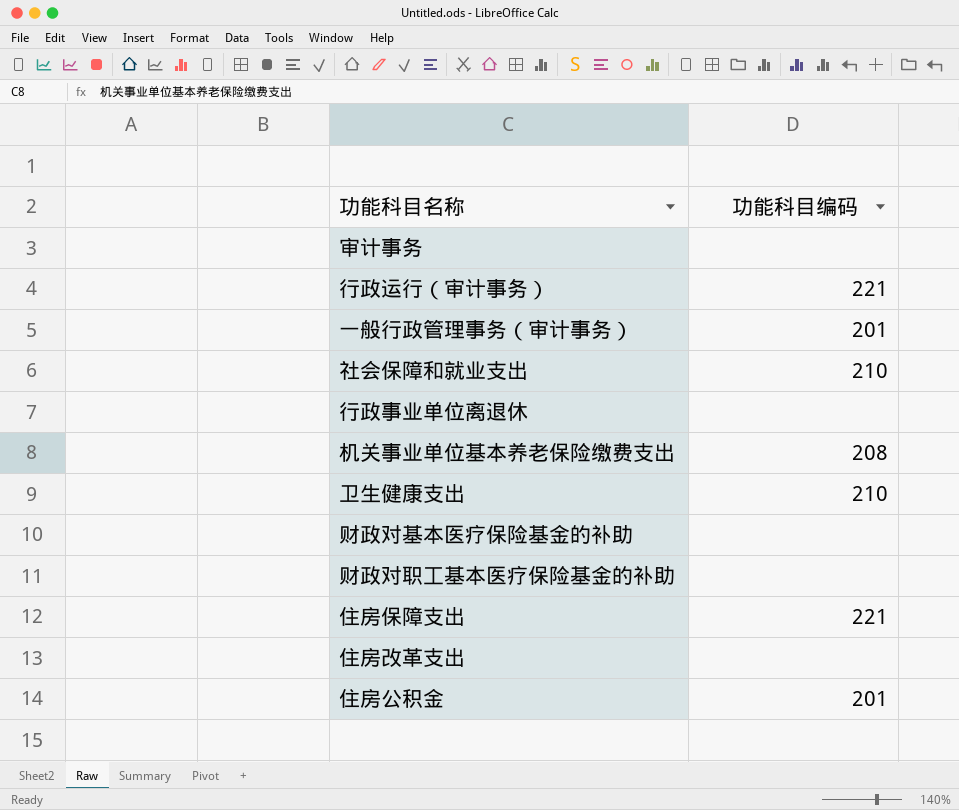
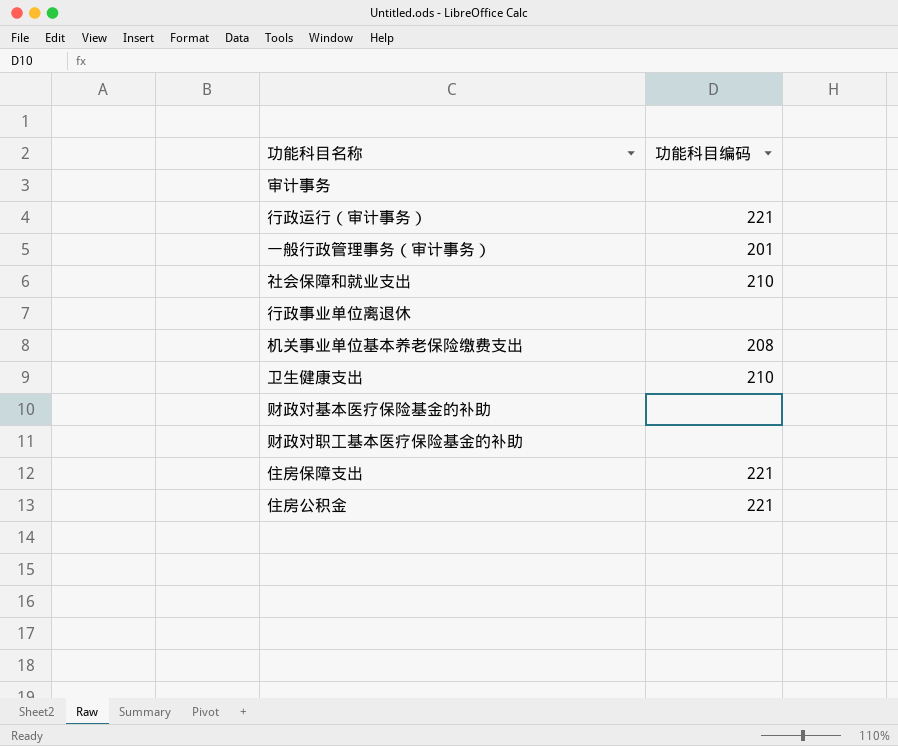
row 住房改革支出: none -> none
住房公积金 | 功能科目编码: 201 -> 221

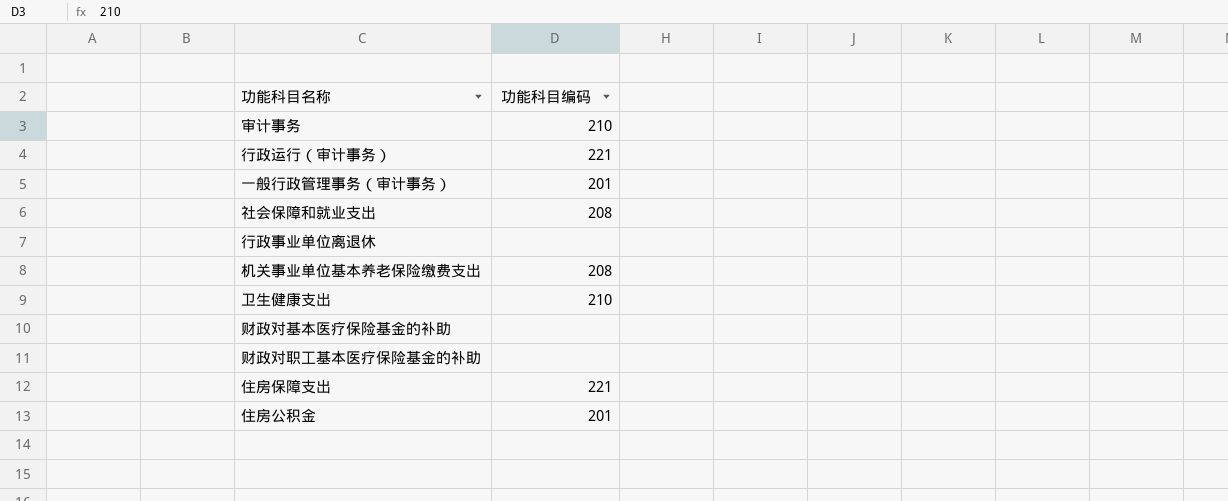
审计事务 | 功能科目编码: none -> 210
社会保障和就业支出 | 功能科目编码: 210 -> 208
住房公积金 | 功能科目编码: 221 -> 201

